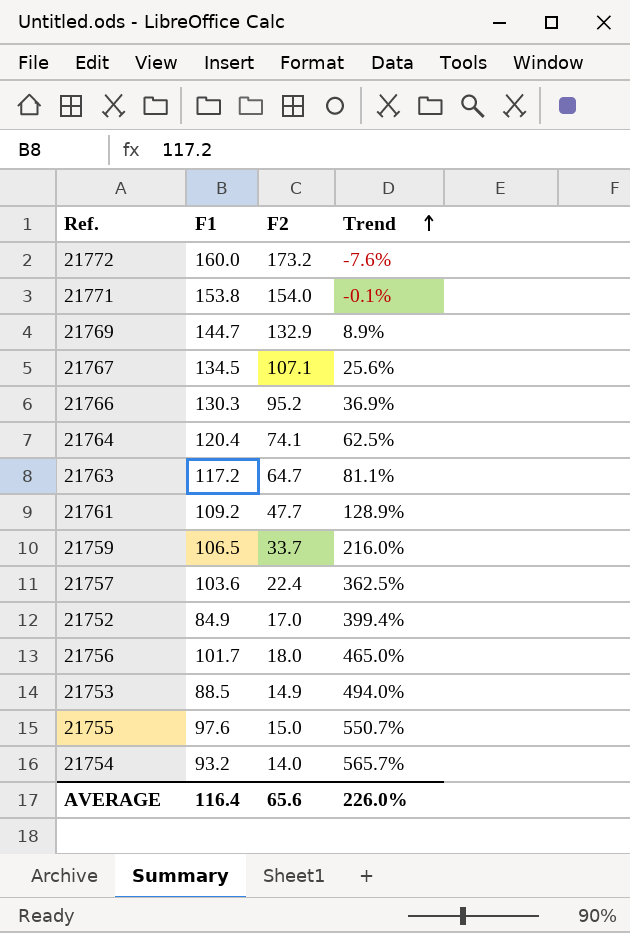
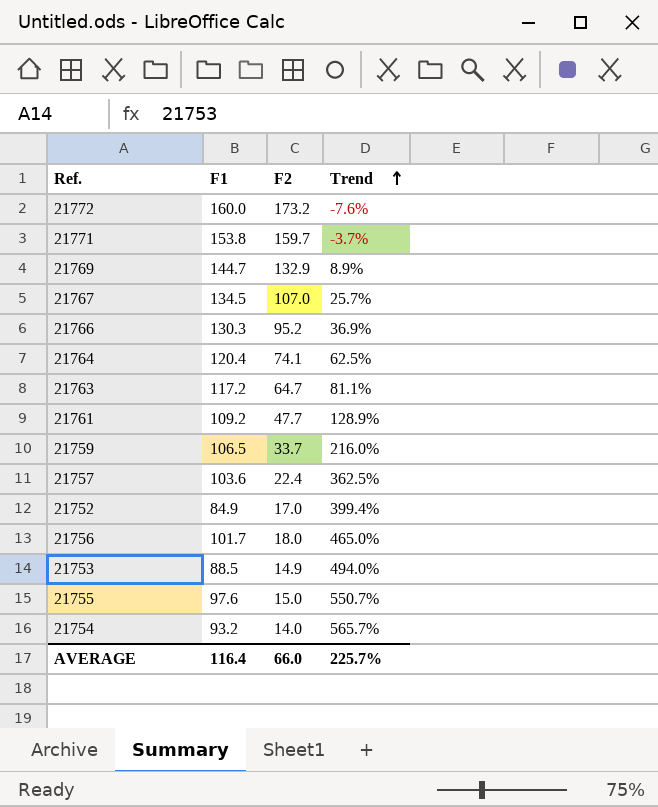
21771 | F2: 154.0 -> 159.7
21771 | Trend: -0.1% -> -3.7%
21767 | F2: 107.1 -> 107.0
21767 | Trend: 25.6% -> 25.7%
AVERAGE | F2: 65.6 -> 66.0
AVERAGE | Trend: 226.0% -> 225.7%

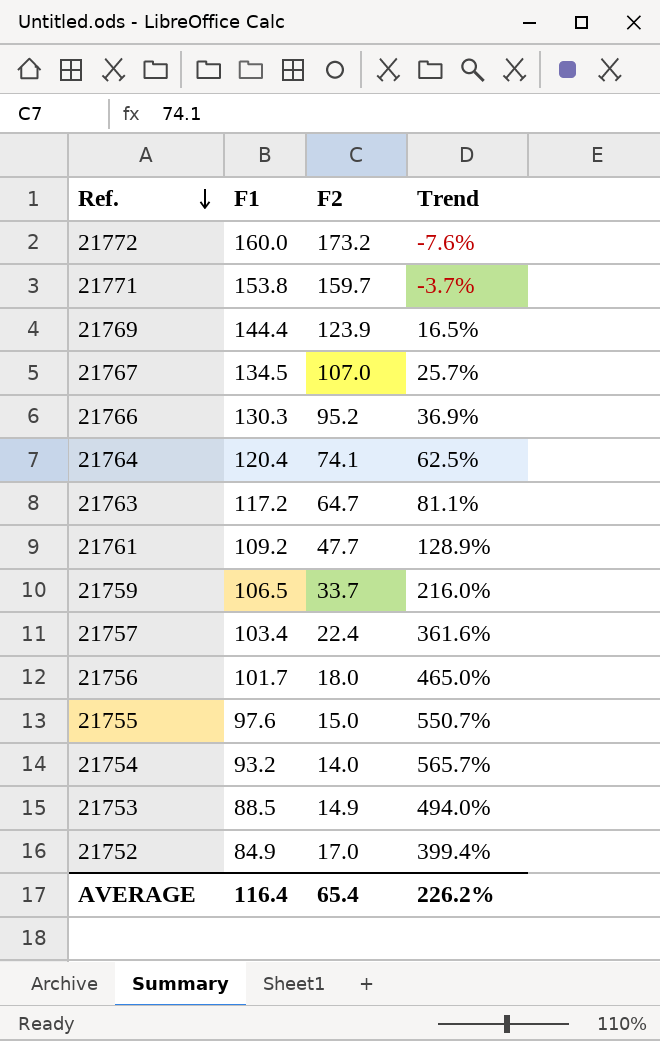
row order: Trend ascending -> Ref. descending
21769 | F1: 144.7 -> 144.4
21769 | F2: 132.9 -> 123.9
21769 | Trend: 8.9% -> 16.5%
21757 | F1: 103.6 -> 103.4
21757 | Trend: 362.5% -> 361.6%
AVERAGE | F2: 66.0 -> 65.4
AVERAGE | Trend: 225.7% -> 226.2%

